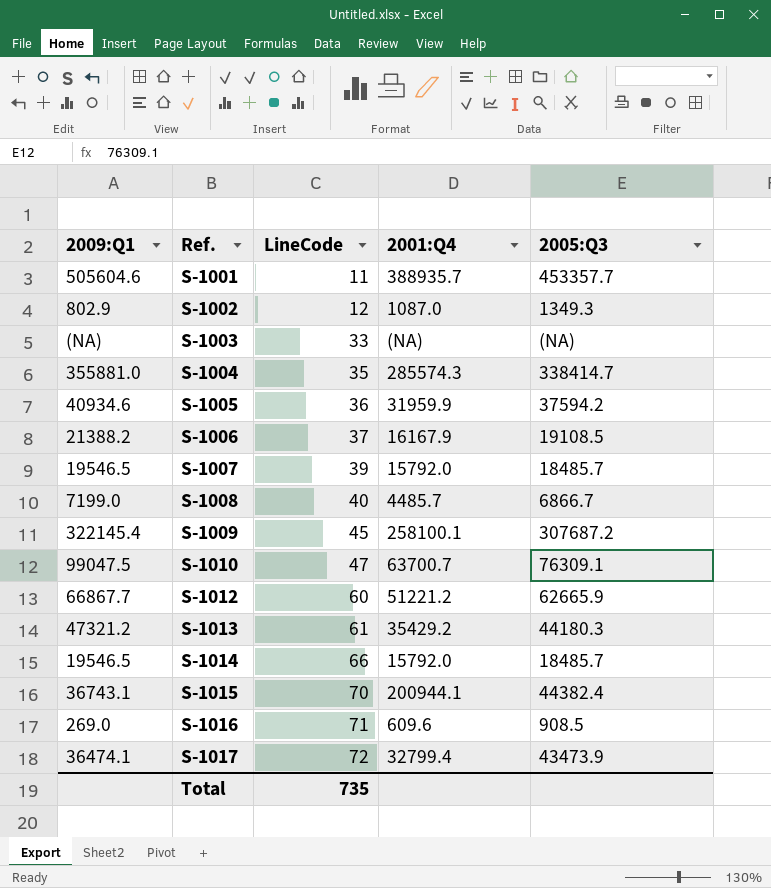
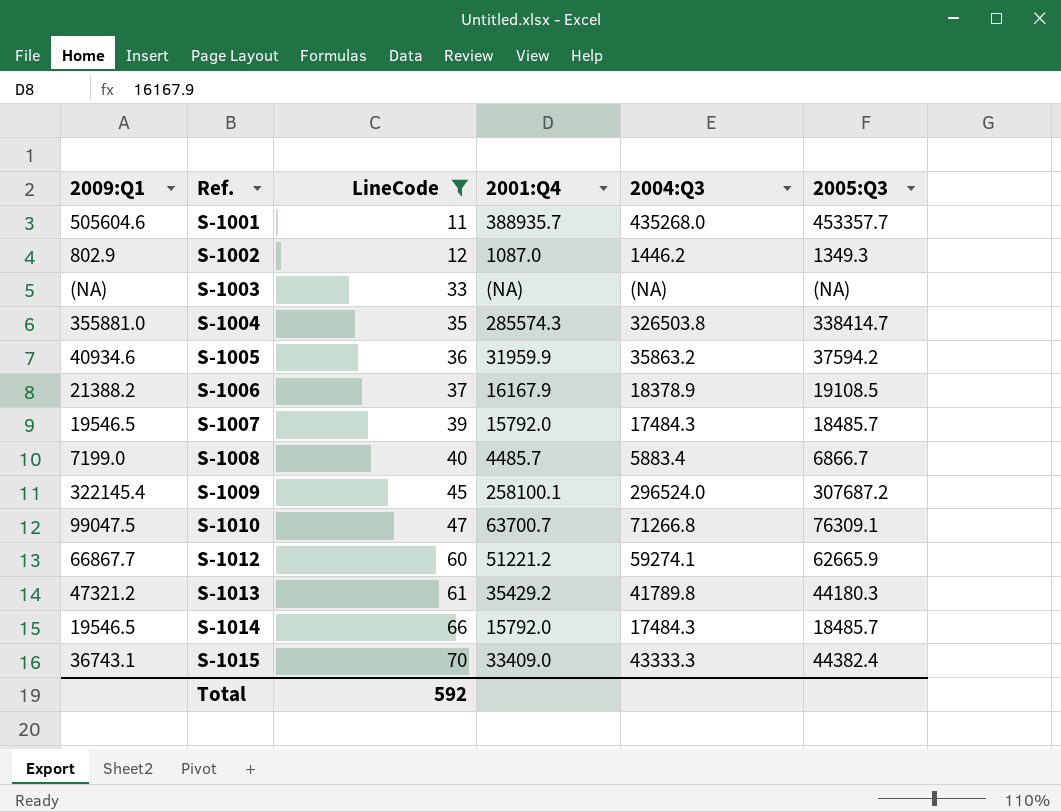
filter: none -> LineCode <= 70
column 2004:Q3 | position: none -> 5
S-1015 | 2001:Q4: 200944.1 -> 33409.0
Total | LineCode: 735 -> 592

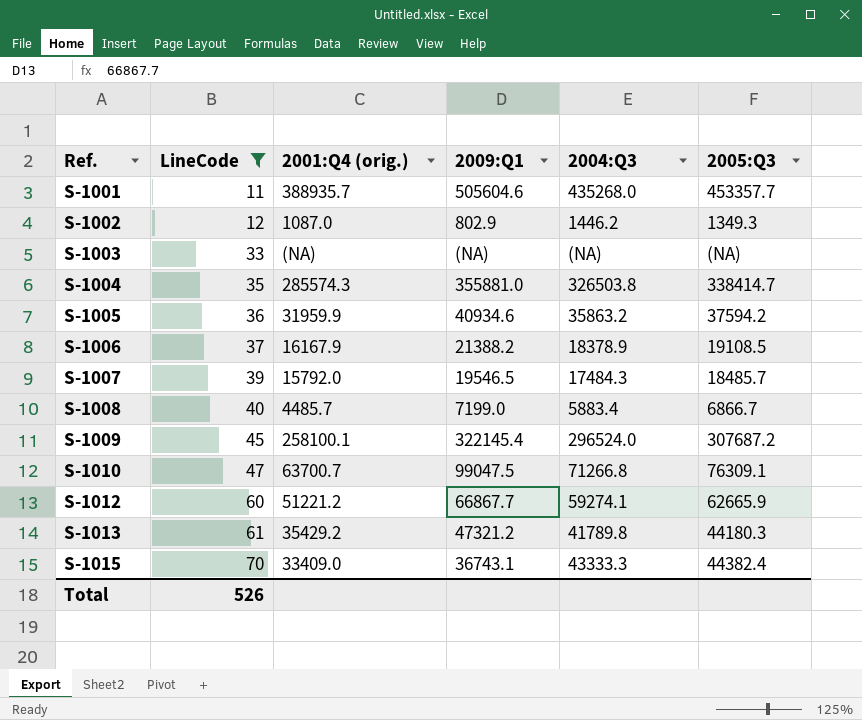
column name: 2001:Q4 -> 2001:Q4 (orig.)
column 2009:Q1 | position: 1 -> 4
row S-1014: 19546.5 | 66 | 15792.0 | 17484.3 | 18485.7 -> none
Total | LineCode: 592 -> 526

